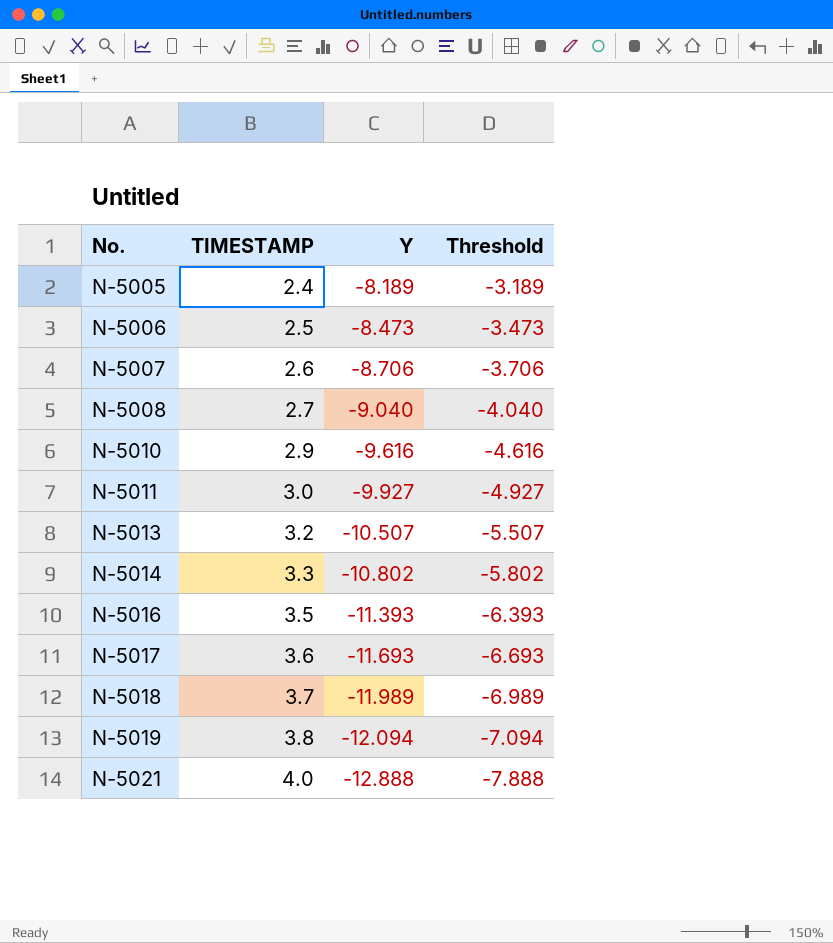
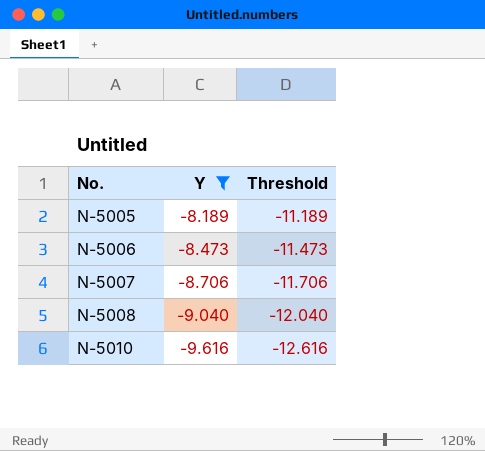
filter: none -> Y >= -9.616
column TIMESTAMP | position: 2 -> none
column Threshold | formula: [Y] + 5 -> [Y] - 3

